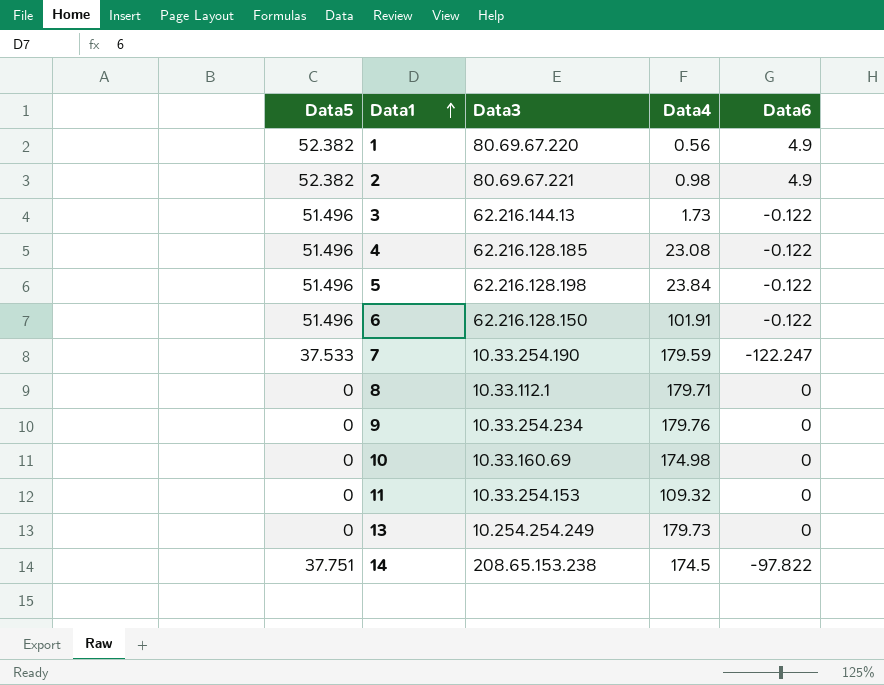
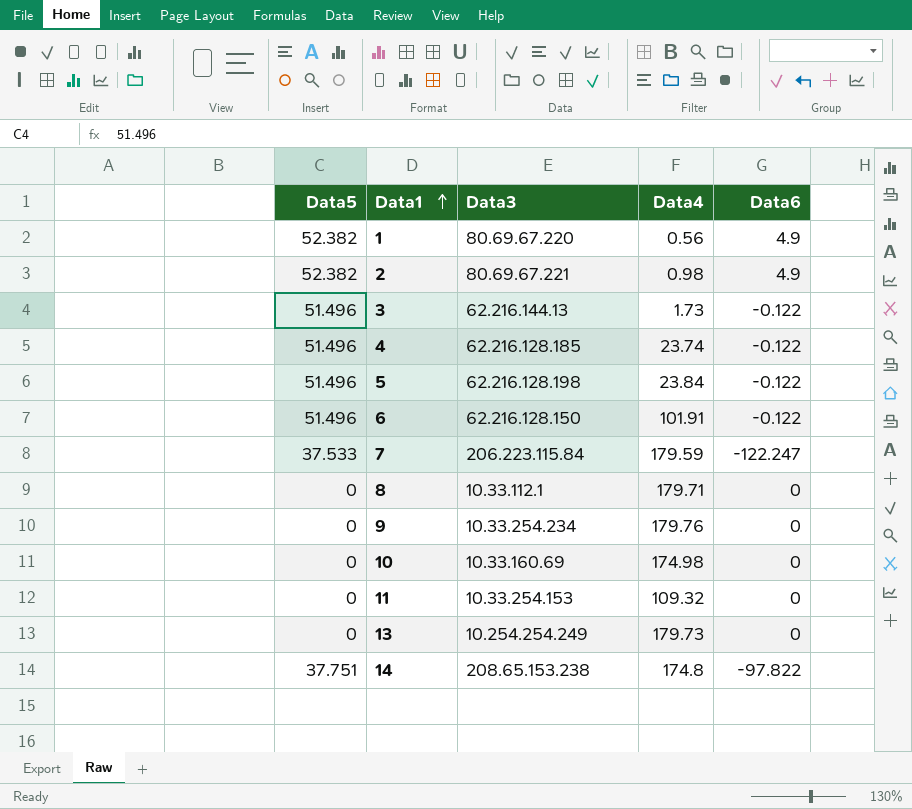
4 | Data4: 23.08 -> 23.74
7 | Data3: 10.33.254.190 -> 206.223.115.84
14 | Data4: 174.5 -> 174.8

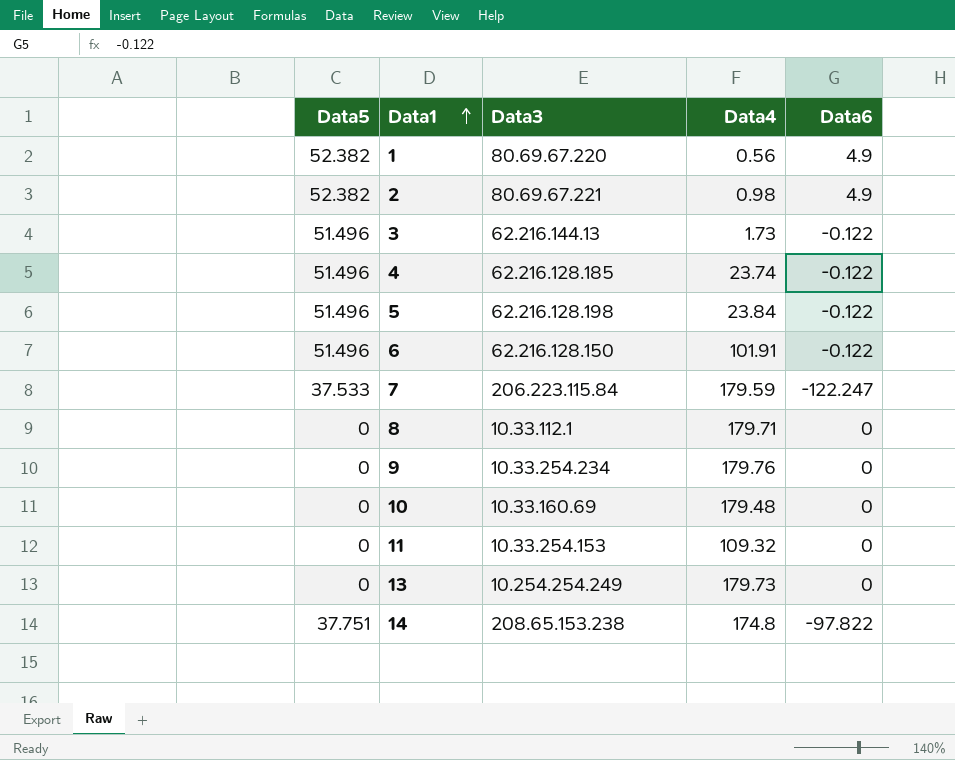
10 | Data4: 174.98 -> 179.48

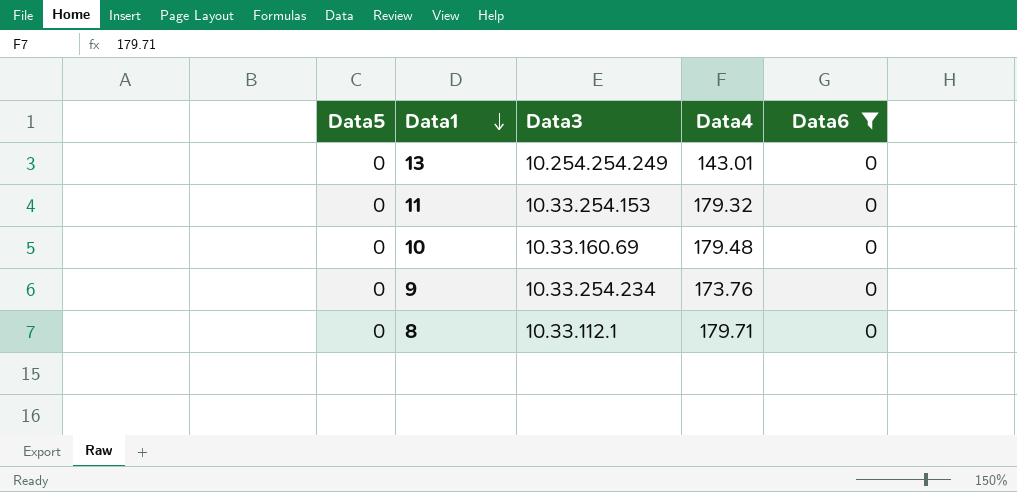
filter: none -> Data6 = 0
row order: Data1 ascending -> Data1 descending
13 | Data4: 179.73 -> 143.01
11 | Data4: 109.32 -> 179.32
9 | Data4: 179.76 -> 173.76

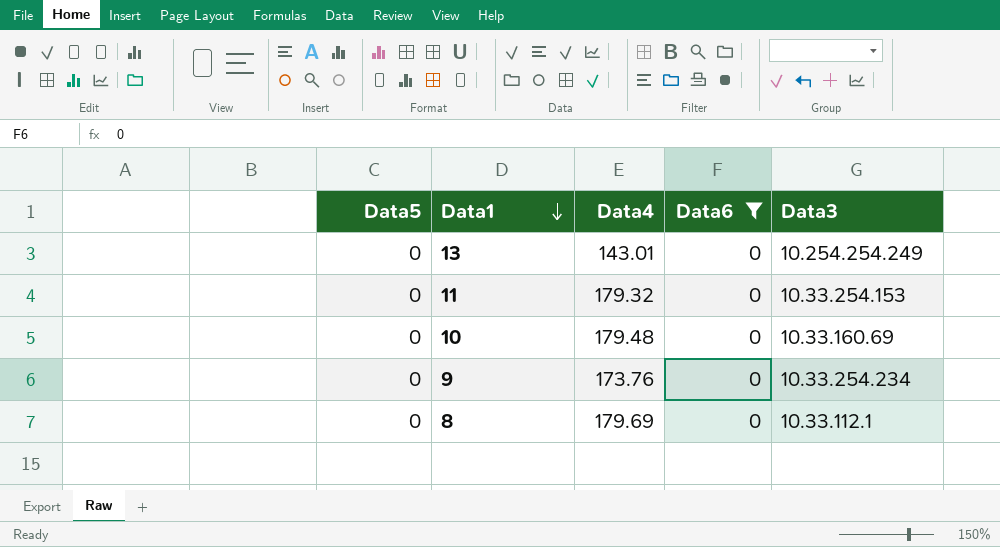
column Data3 | position: 3 -> 5
8 | Data4: 179.71 -> 179.69

